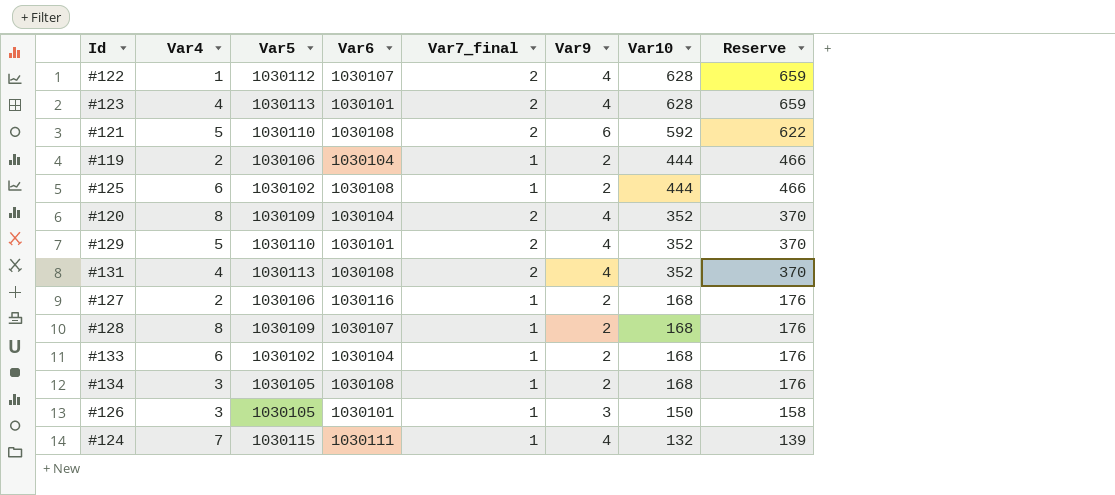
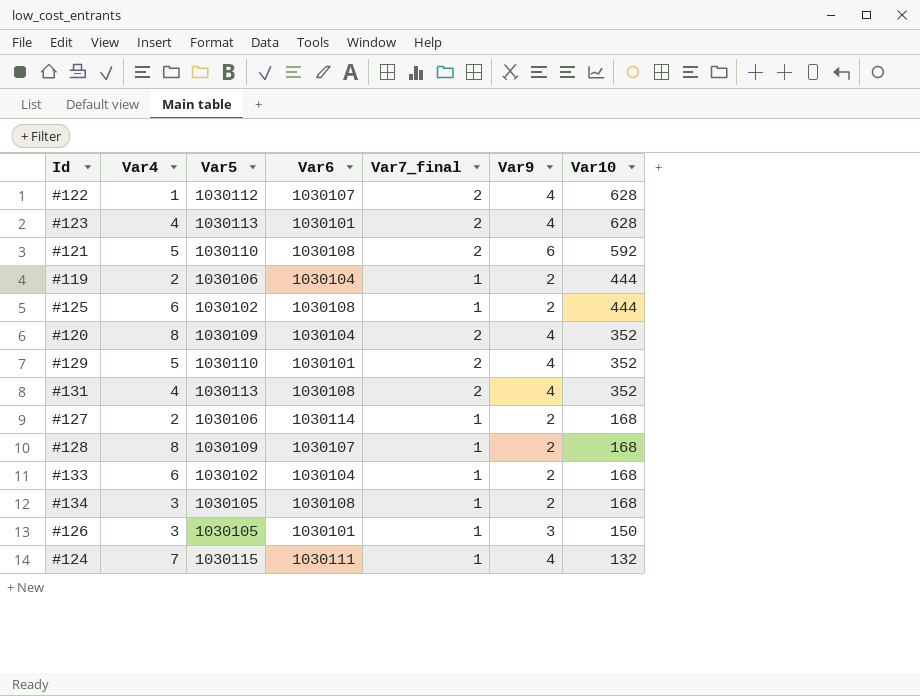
column Reserve | formula: [Var10] * 1.05 -> none
#127 | Var6: 1030116 -> 1030114

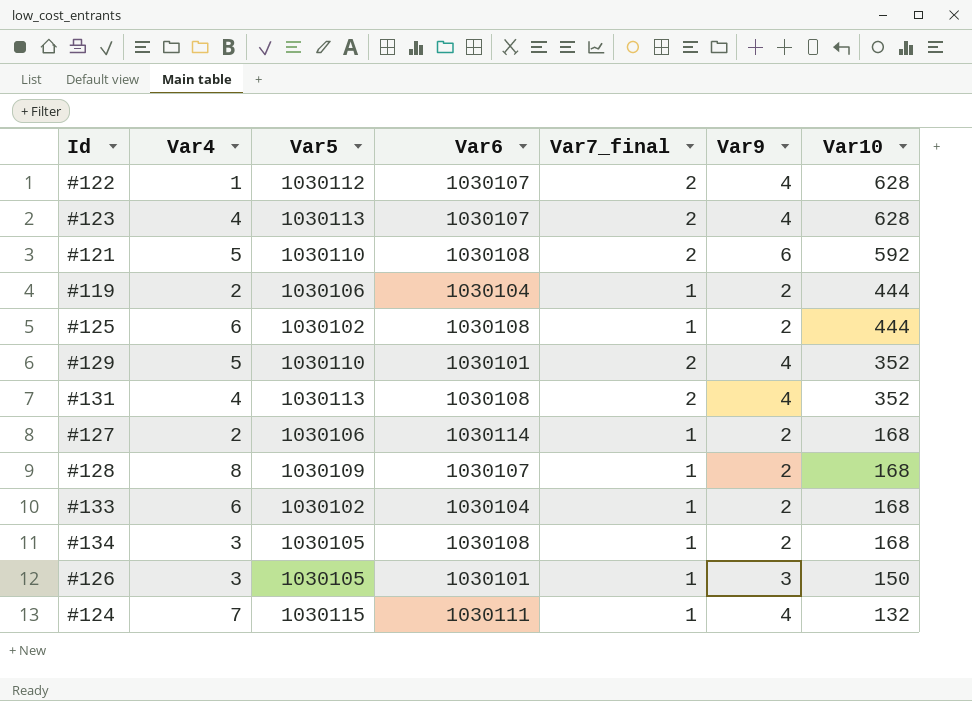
row #120: 8 | 1030109 | 1030104 | 2 | 4 | 352 -> none
#123 | Var6: 1030101 -> 1030107

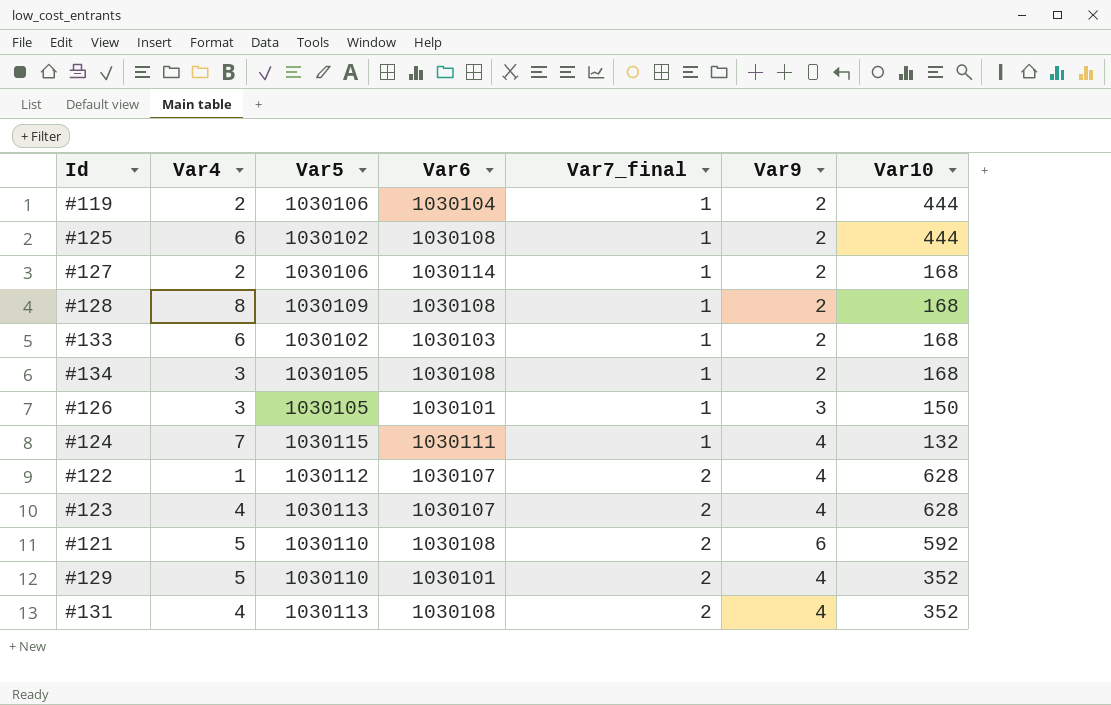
row order: Var10 descending -> Var7_final ascending
#128 | Var6: 1030107 -> 1030108
#133 | Var6: 1030104 -> 1030103

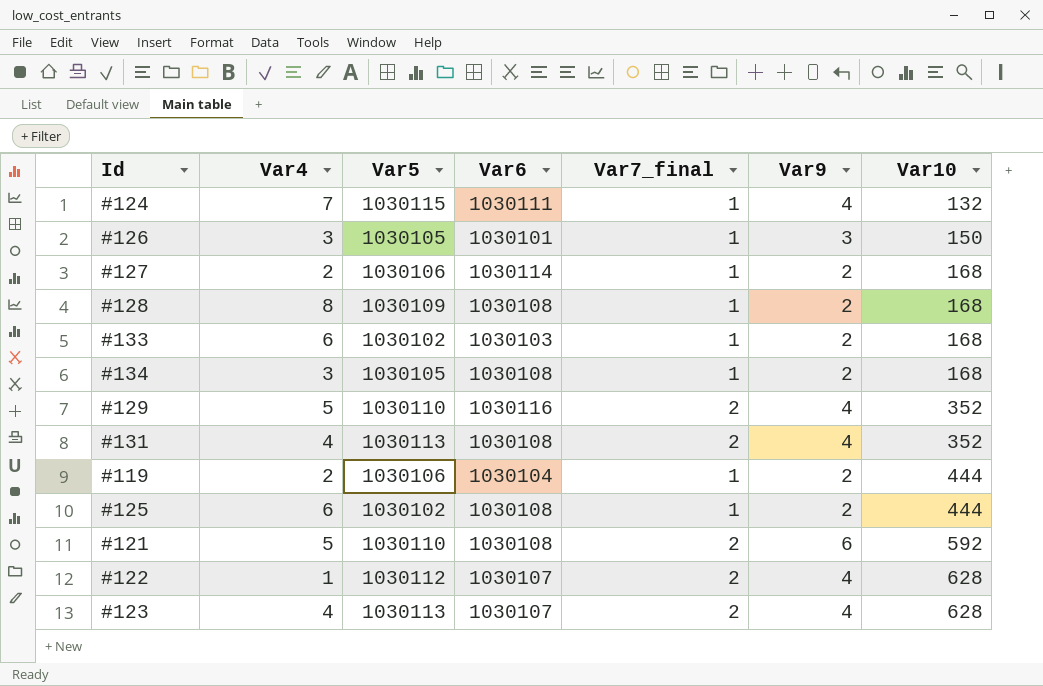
row order: Var7_final ascending -> Var10 ascending
#129 | Var6: 1030101 -> 1030116

